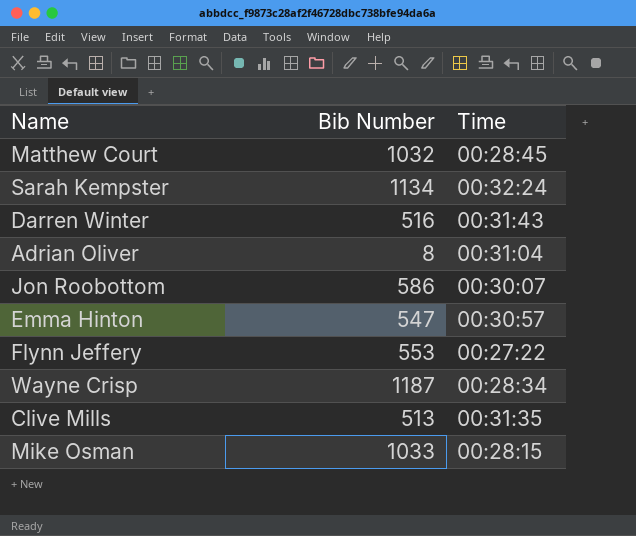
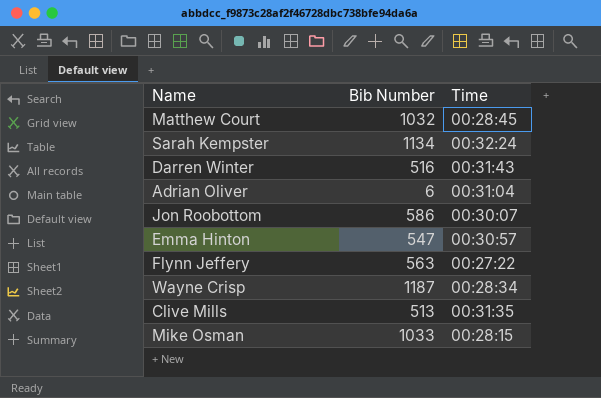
Adrian Oliver | Bib Number: 8 -> 6
Flynn Jeffery | Bib Number: 553 -> 563

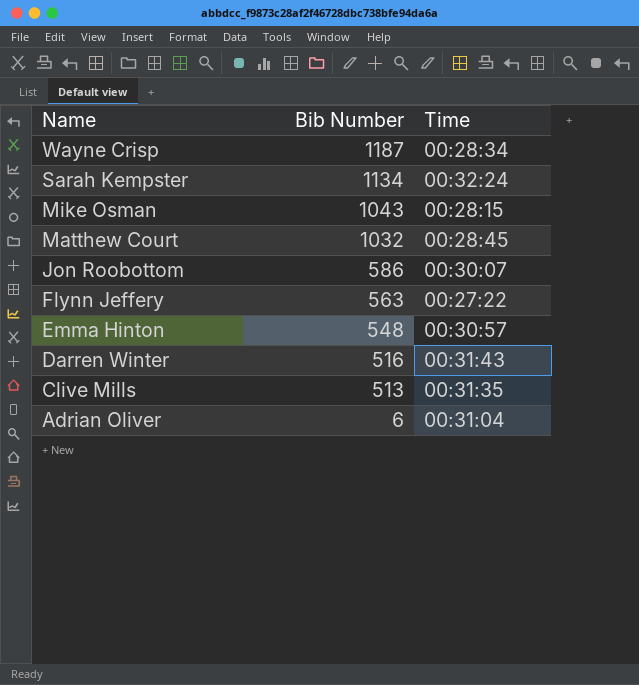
row order: none -> Name descending
Mike Osman | Bib Number: 1033 -> 1043
Emma Hinton | Bib Number: 547 -> 548

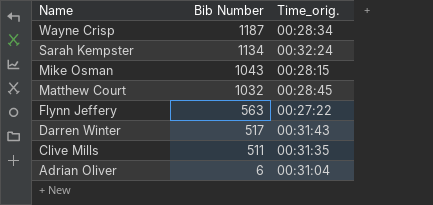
column name: Time -> Time_orig.
row Jon Roobottom: 586 | 00:30:07 -> none
row Emma Hinton: 548 | 00:30:57 -> none
Darren Winter | Bib Number: 516 -> 517
Clive Mills | Bib Number: 513 -> 511

